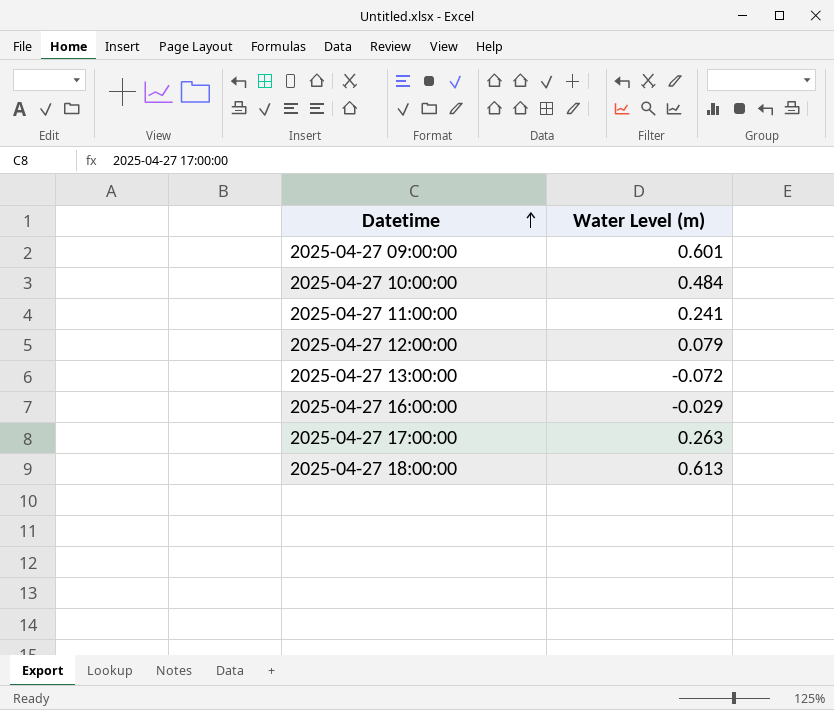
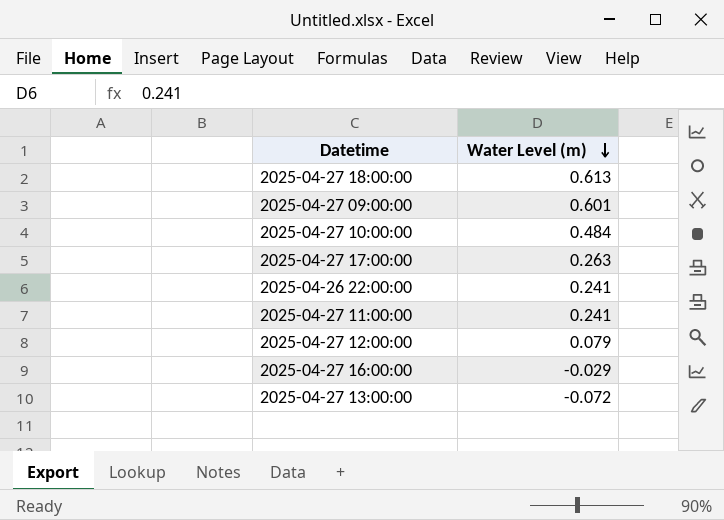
row order: Datetime ascending -> Water Level (m) descending
row 2025-04-26 22:00:00: none -> 0.241

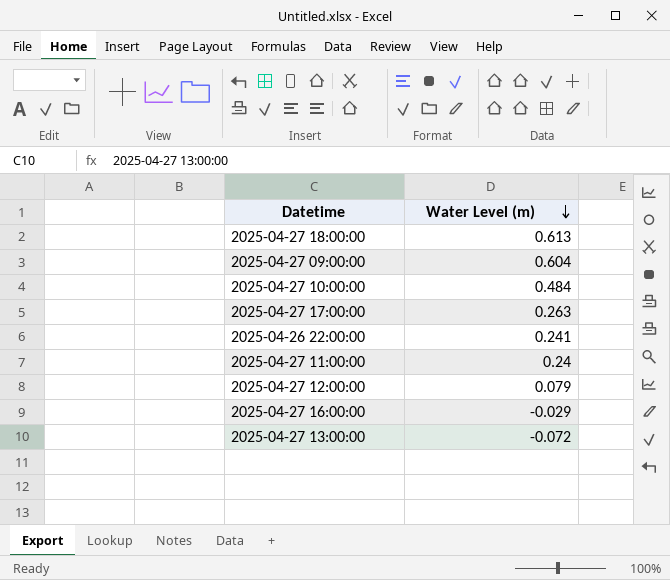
2025-04-27 09:00:00 | Water Level (m): 0.601 -> 0.604
2025-04-27 11:00:00 | Water Level (m): 0.241 -> 0.24

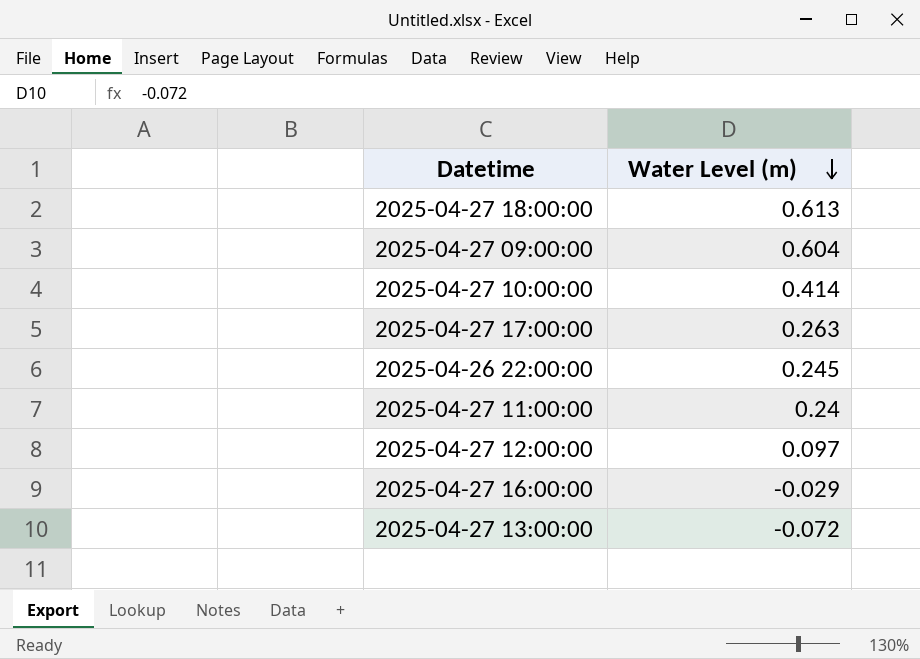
2025-04-27 10:00:00 | Water Level (m): 0.484 -> 0.414
2025-04-26 22:00:00 | Water Level (m): 0.241 -> 0.245
2025-04-27 12:00:00 | Water Level (m): 0.079 -> 0.097

